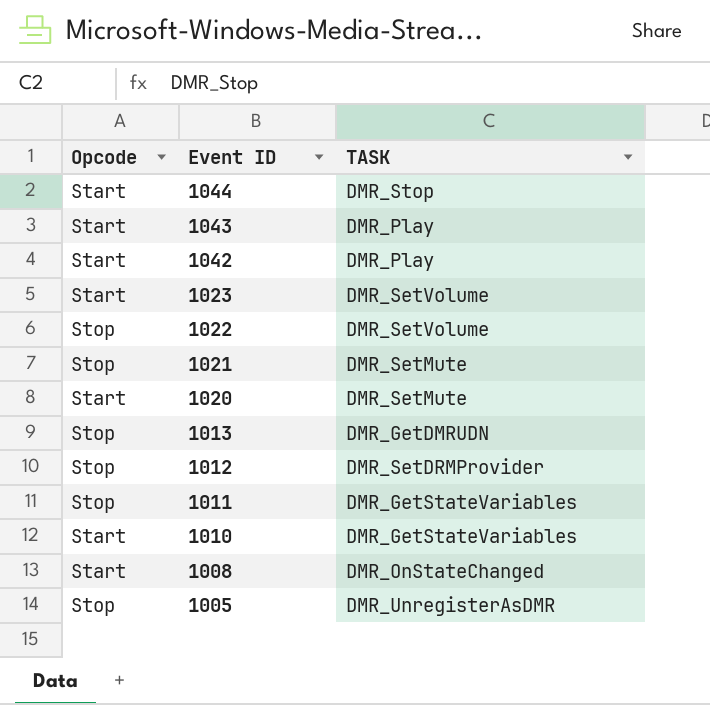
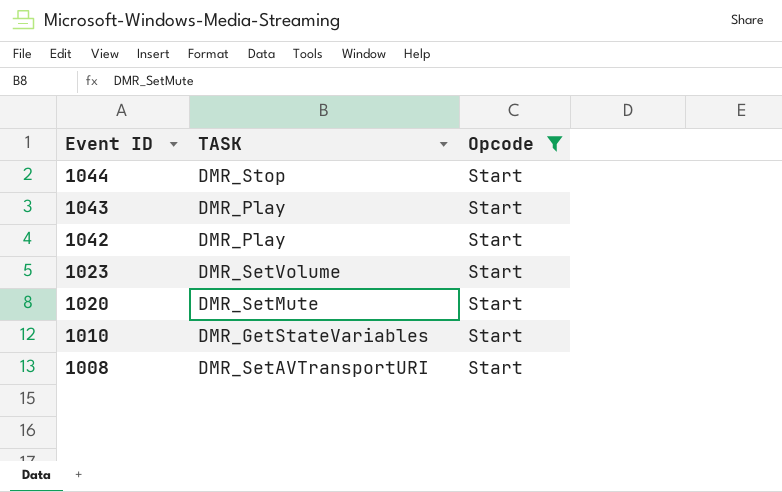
filter: none -> Opcode = Start
column Opcode | position: 1 -> 3
1008 | TASK: DMR_OnStateChanged -> DMR_SetAVTransportURI

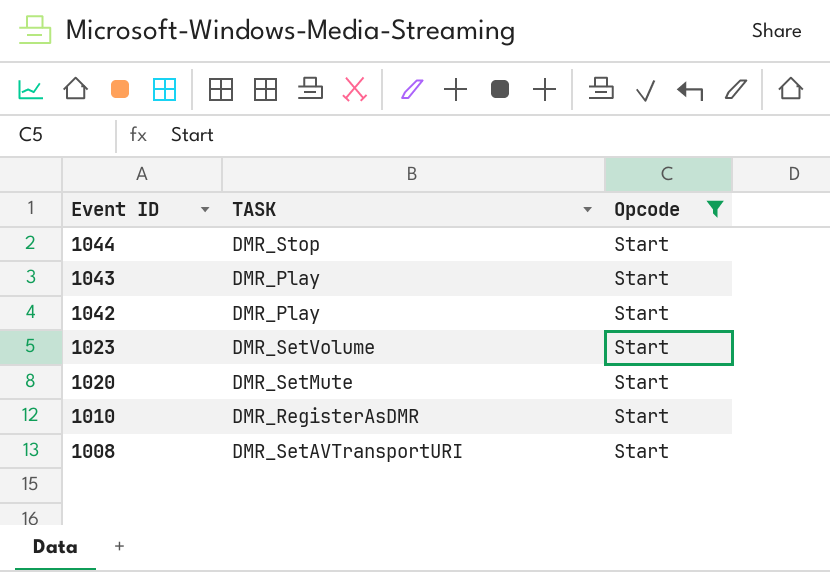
1010 | TASK: DMR_GetStateVariables -> DMR_RegisterAsDMR

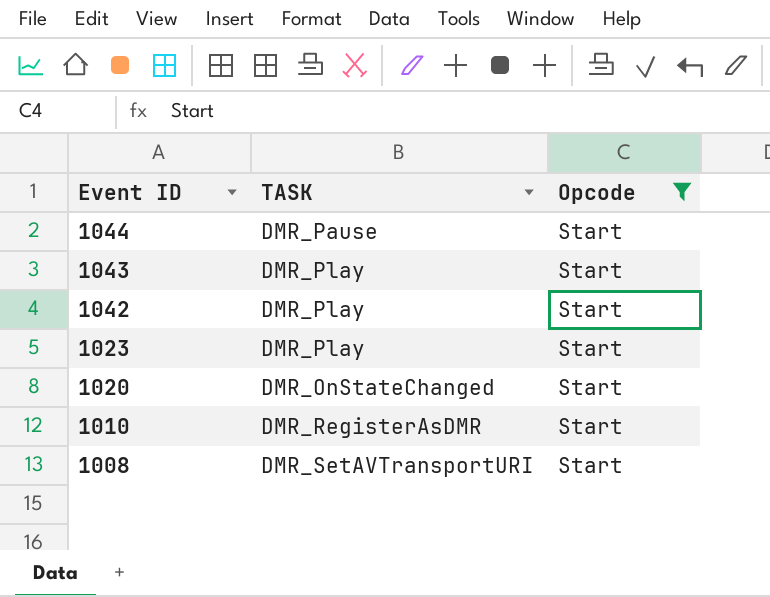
1044 | TASK: DMR_Stop -> DMR_Pause
1023 | TASK: DMR_SetVolume -> DMR_Play
1020 | TASK: DMR_SetMute -> DMR_OnStateChanged

